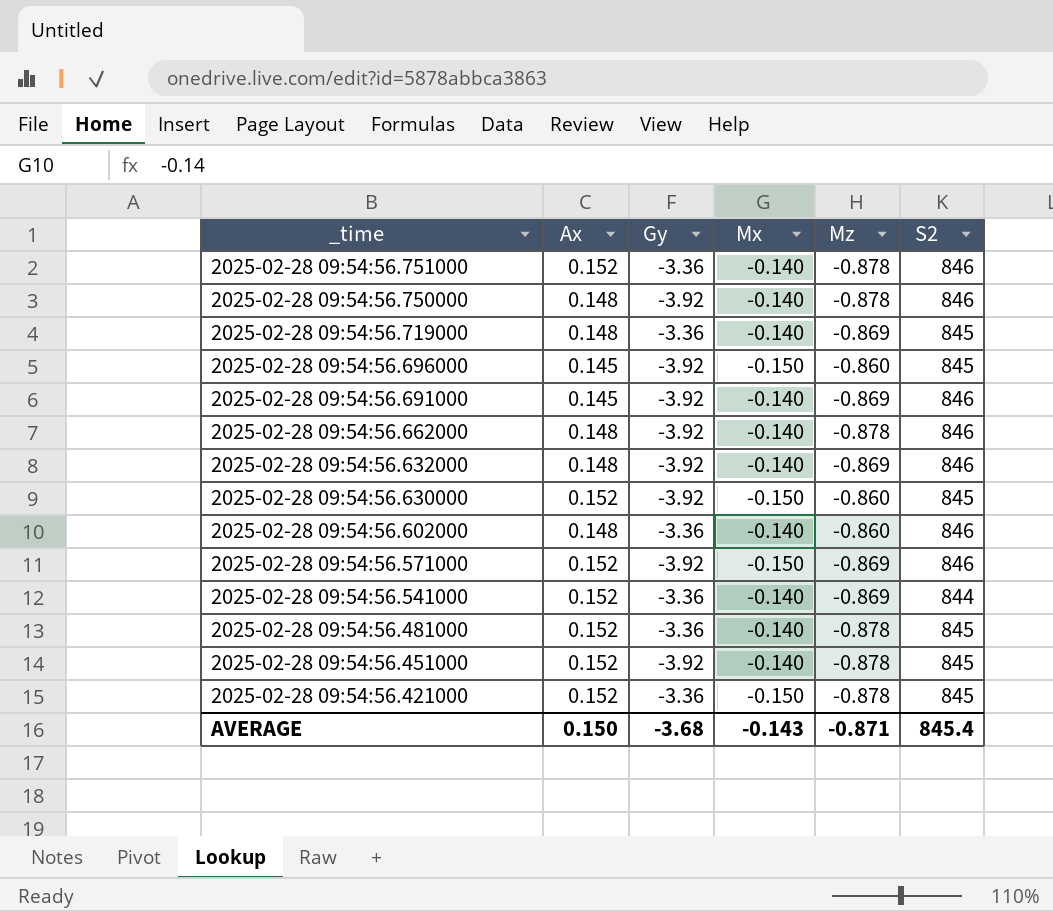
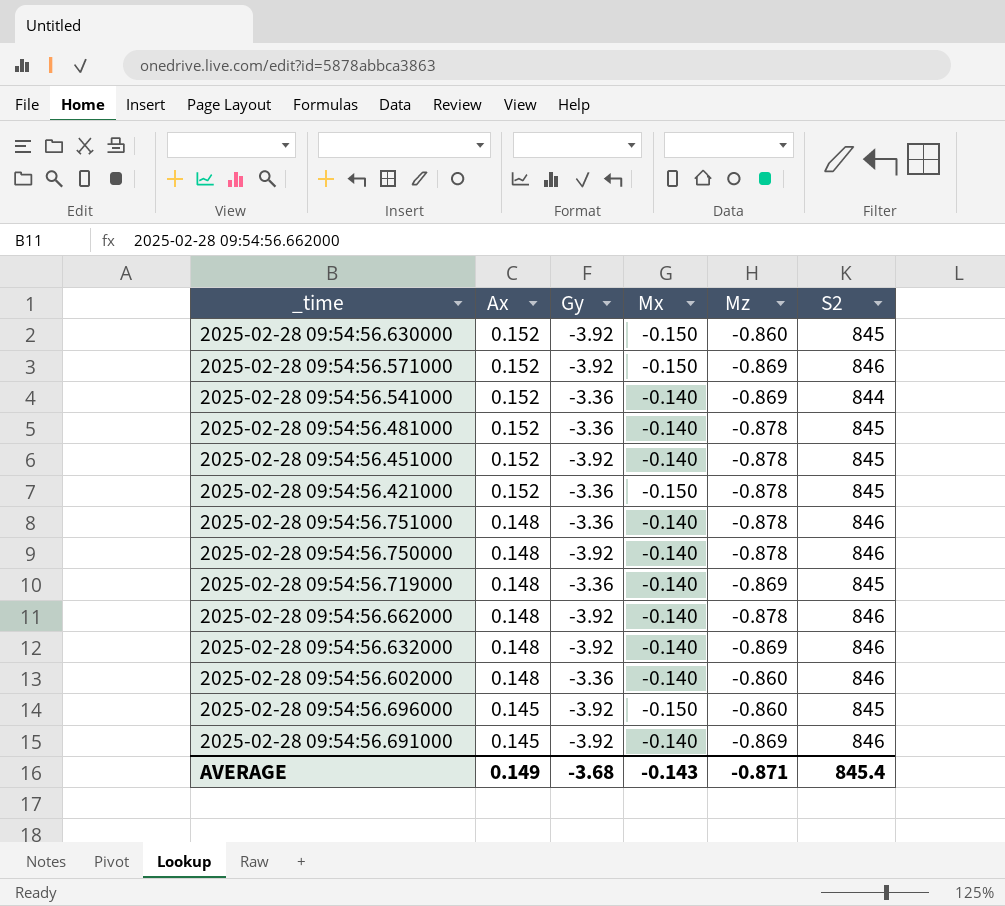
row order: _time descending -> Ax descending
2025-02-28 09:54:56.751000 | Ax: 0.152 -> 0.148
AVERAGE | Ax: 0.150 -> 0.149

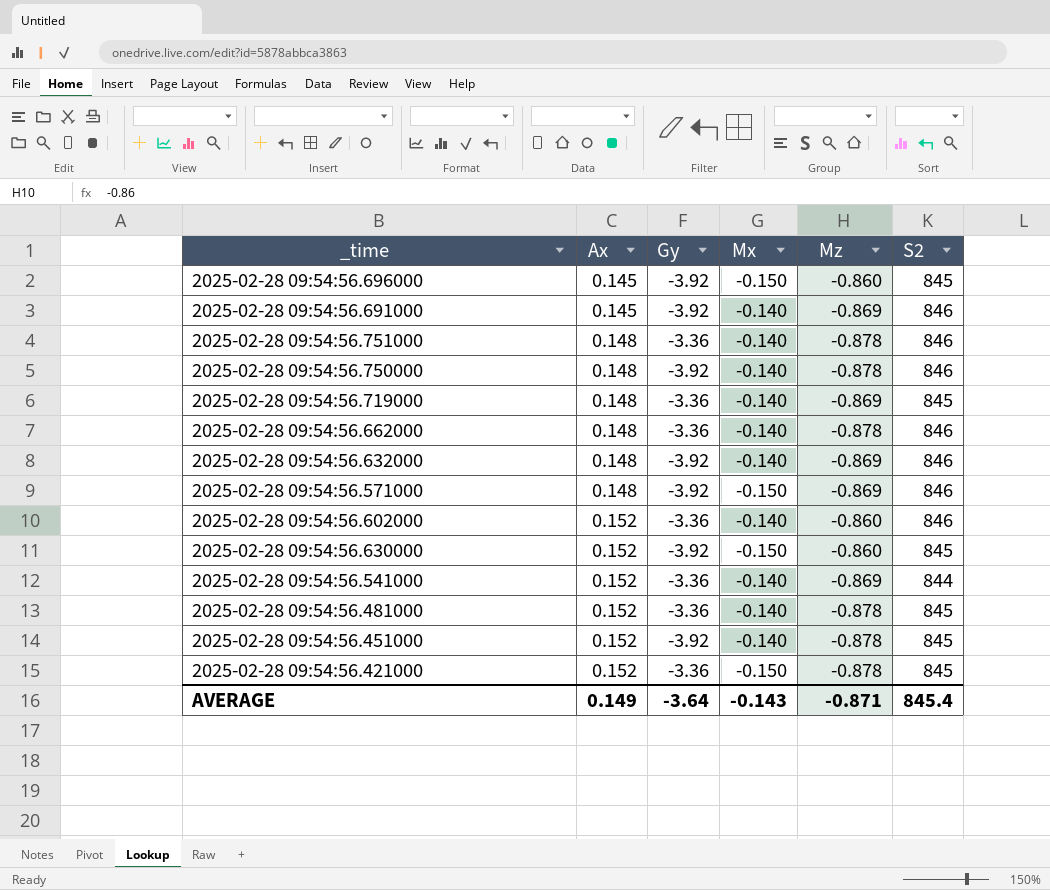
row order: Ax descending -> Ax ascending
2025-02-28 09:54:56.662000 | Gy: -3.92 -> -3.36
2025-02-28 09:54:56.571000 | Ax: 0.152 -> 0.148
2025-02-28 09:54:56.602000 | Ax: 0.148 -> 0.152
AVERAGE | Gy: -3.68 -> -3.64

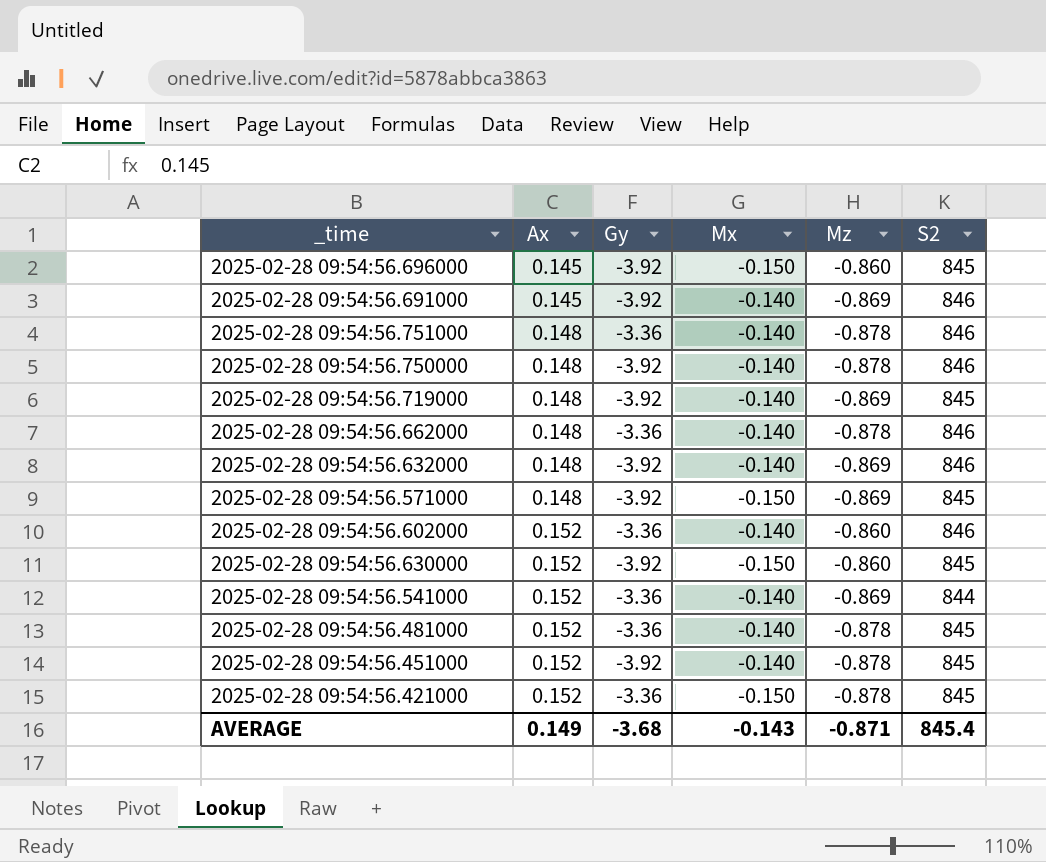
2025-02-28 09:54:56.719000 | Gy: -3.36 -> -3.92
2025-02-28 09:54:56.571000 | S2: 846 -> 845
AVERAGE | Gy: -3.64 -> -3.68

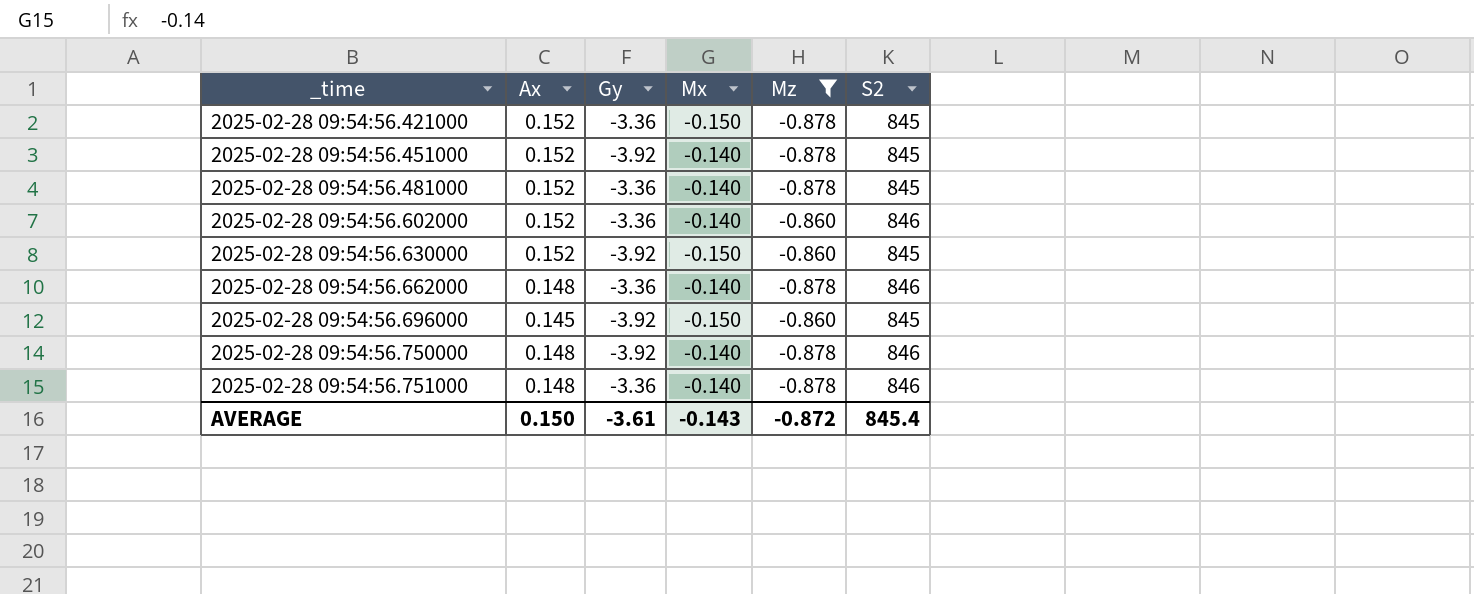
filter: none -> Mz != -0.869
row order: Ax ascending -> _time ascending
AVERAGE | Ax: 0.149 -> 0.150
AVERAGE | Gy: -3.68 -> -3.61
AVERAGE | Mz: -0.871 -> -0.872

